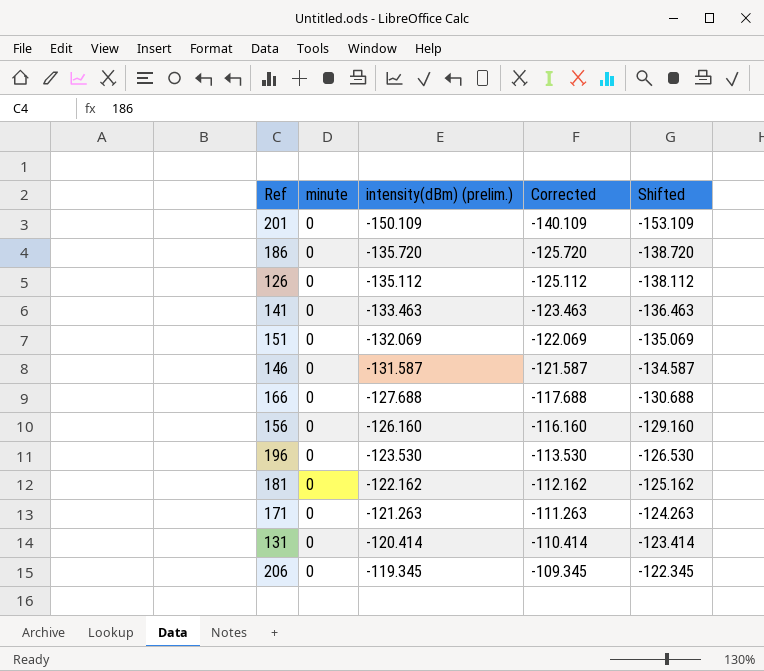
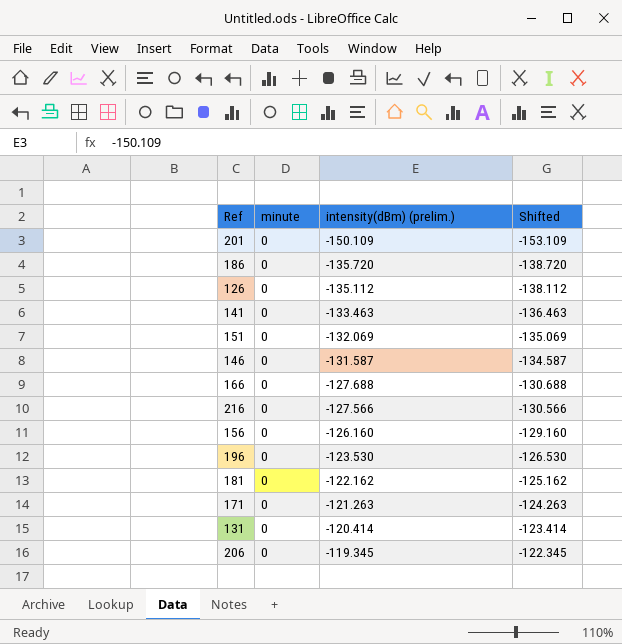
column Corrected | formula: [intensity(dBm) (prelim.)] + 10 -> none
row 216: none -> 0 | -127.566 | -130.566

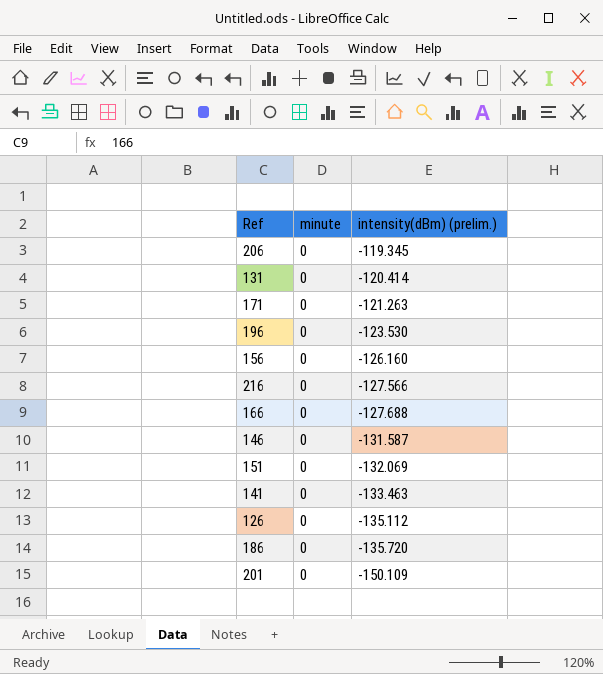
row order: intensity(dBm) (prelim.) ascending -> intensity(dBm) (prelim.) descending
column Shifted | formula: [intensity(dBm) (prelim.)] - 3 -> none
row 181: 0 | -122.162 | -125.162 -> none

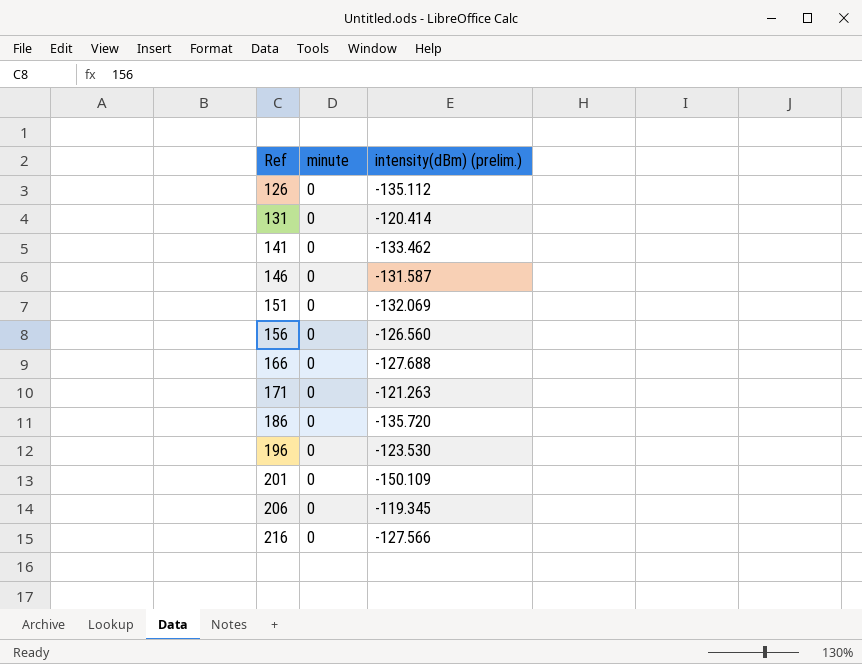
row order: intensity(dBm) (prelim.) descending -> Ref ascending
141 | intensity(dBm) (prelim.): -133.463 -> -133.462
156 | intensity(dBm) (prelim.): -126.160 -> -126.560

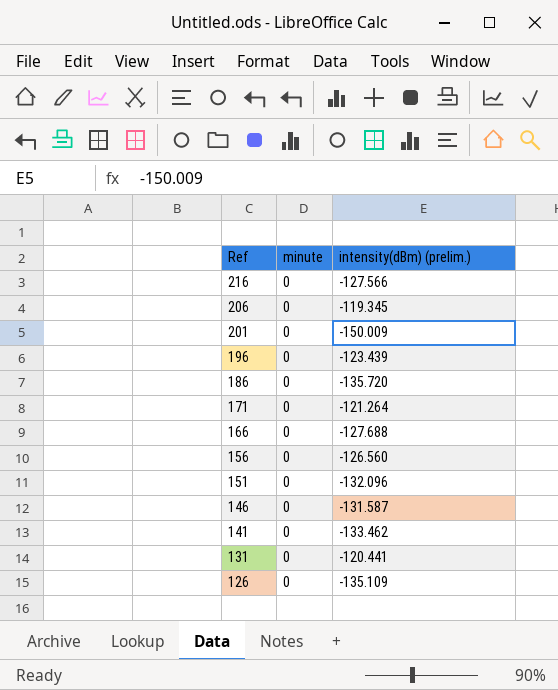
row order: Ref ascending -> Ref descending
201 | intensity(dBm) (prelim.): -150.109 -> -150.009
196 | intensity(dBm) (prelim.): -123.530 -> -123.439
171 | intensity(dBm) (prelim.): -121.263 -> -121.264
151 | intensity(dBm) (prelim.): -132.069 -> -132.096
131 | intensity(dBm) (prelim.): -120.414 -> -120.441
126 | intensity(dBm) (prelim.): -135.112 -> -135.109

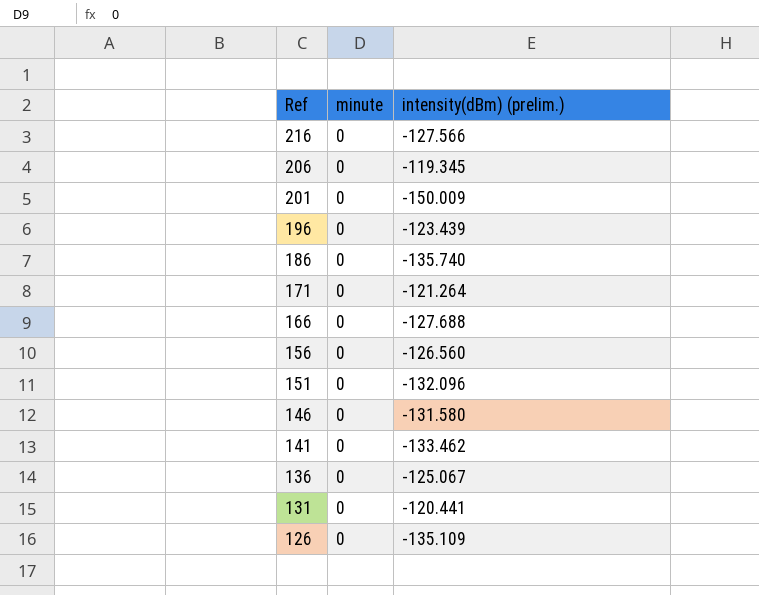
186 | intensity(dBm) (prelim.): -135.720 -> -135.740
146 | intensity(dBm) (prelim.): -131.587 -> -131.580
row 136: none -> 0 | -125.067

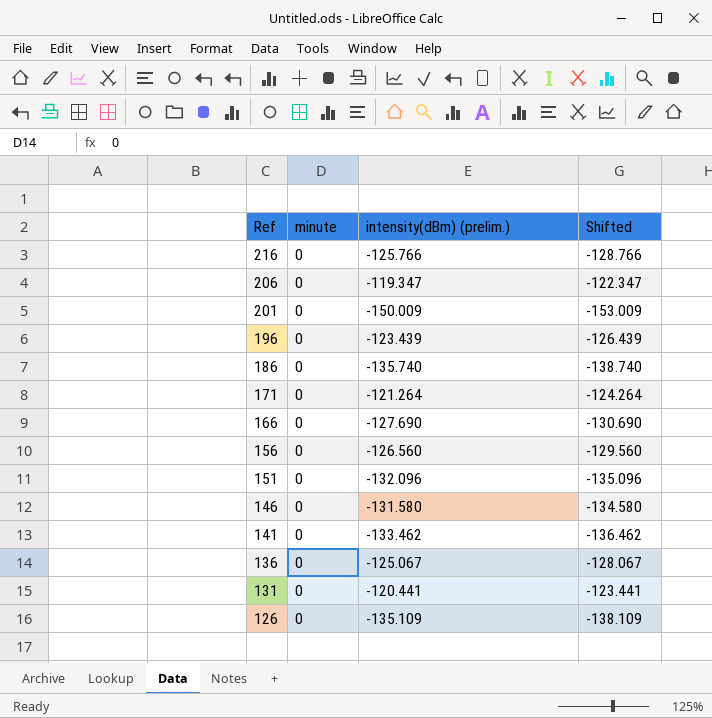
column Shifted | formula: none -> [intensity(dBm) (prelim.)] - 3
216 | intensity(dBm) (prelim.): -127.566 -> -125.766
206 | intensity(dBm) (prelim.): -119.345 -> -119.347
166 | intensity(dBm) (prelim.): -127.688 -> -127.690

